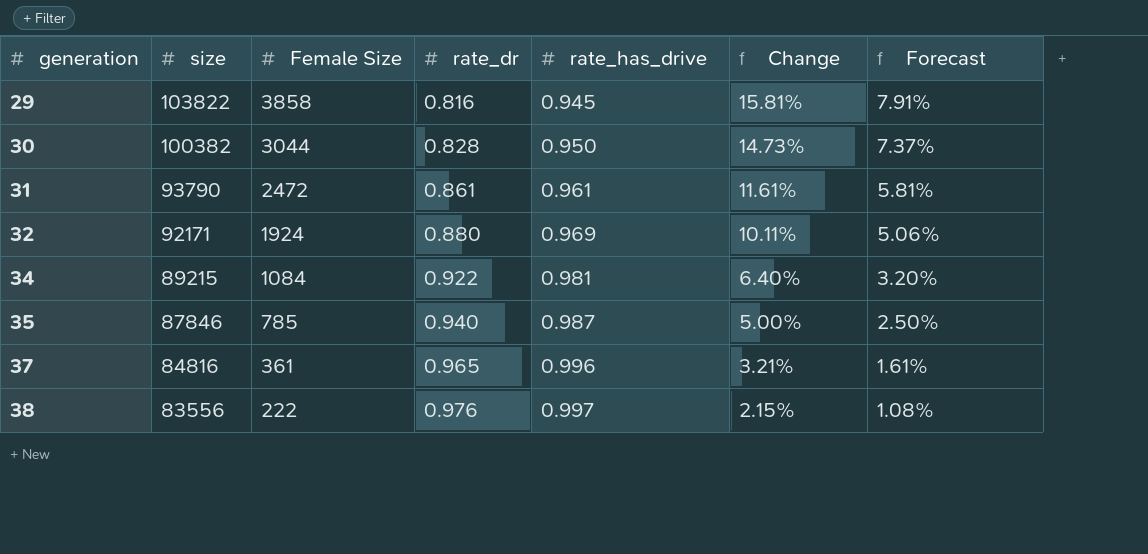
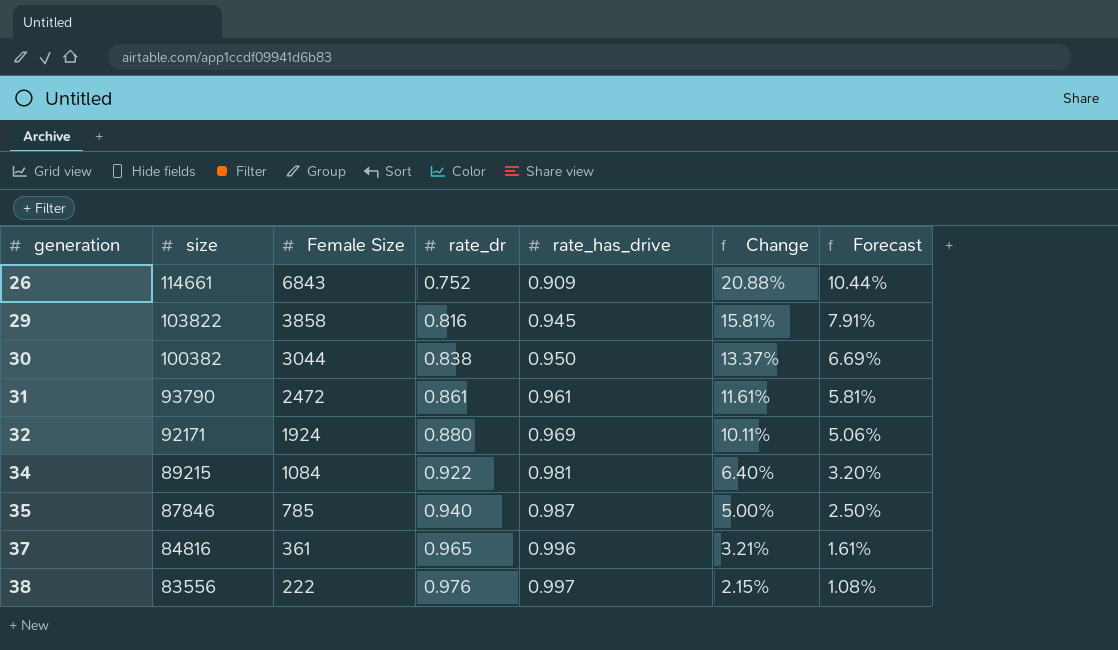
row 26: none -> 114661 | 6843 | 0.752 | 0.909 | 20.88% | 10.44%
30 | rate_dr: 0.828 -> 0.838
30 | Change: 14.73% -> 13.37%
30 | Forecast: 7.37% -> 6.69%

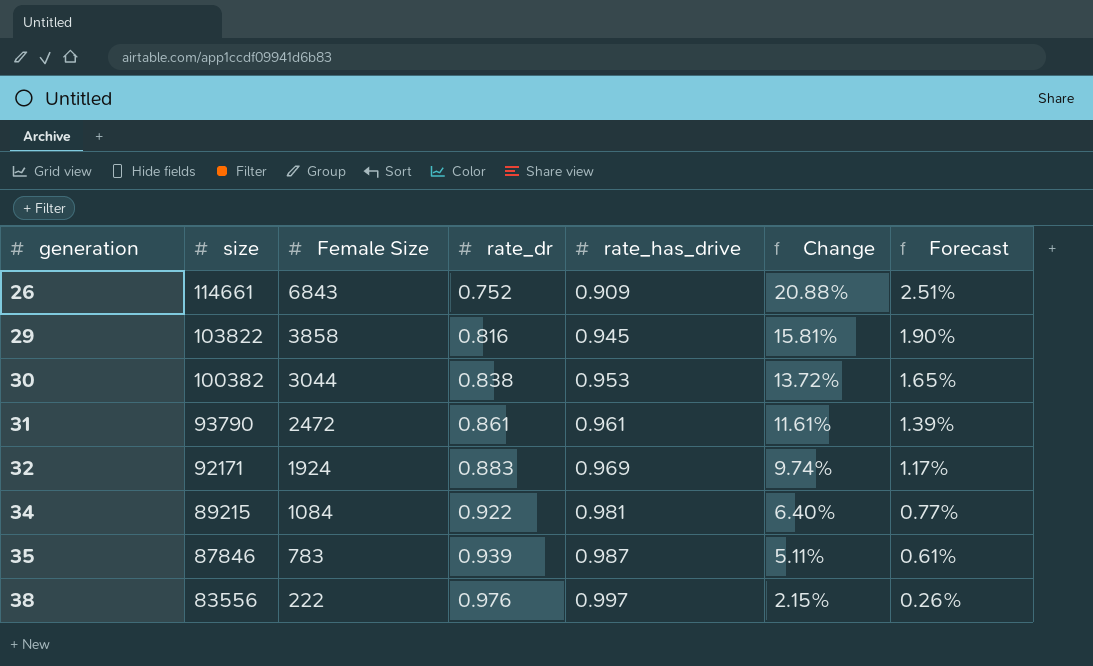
column Forecast | formula: [Change] * 0.5 -> [Change] * 0.12
row 37: 84816 | 361 | 0.965 | 0.996 | 3.21% | 1.61% -> none
30 | rate_has_drive: 0.950 -> 0.953
30 | Change: 13.37% -> 13.72%
32 | rate_dr: 0.880 -> 0.883
32 | Change: 10.11% -> 9.74%
35 | Female Size: 785 -> 783
35 | rate_dr: 0.940 -> 0.939
35 | Change: 5.00% -> 5.11%

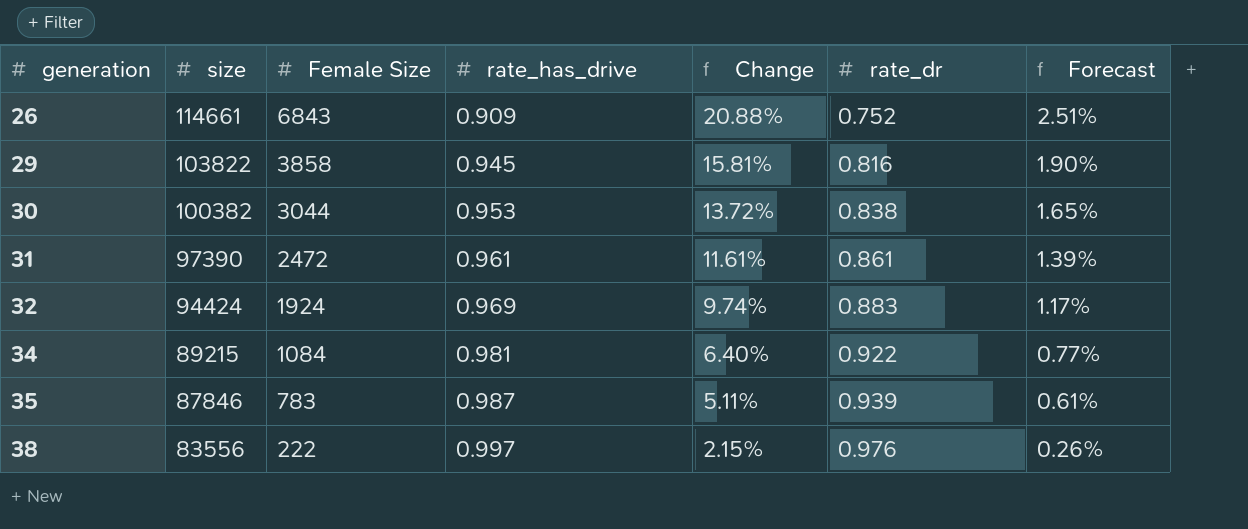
column rate_dr | position: 4 -> 6
31 | size: 93790 -> 97390
32 | size: 92171 -> 94424

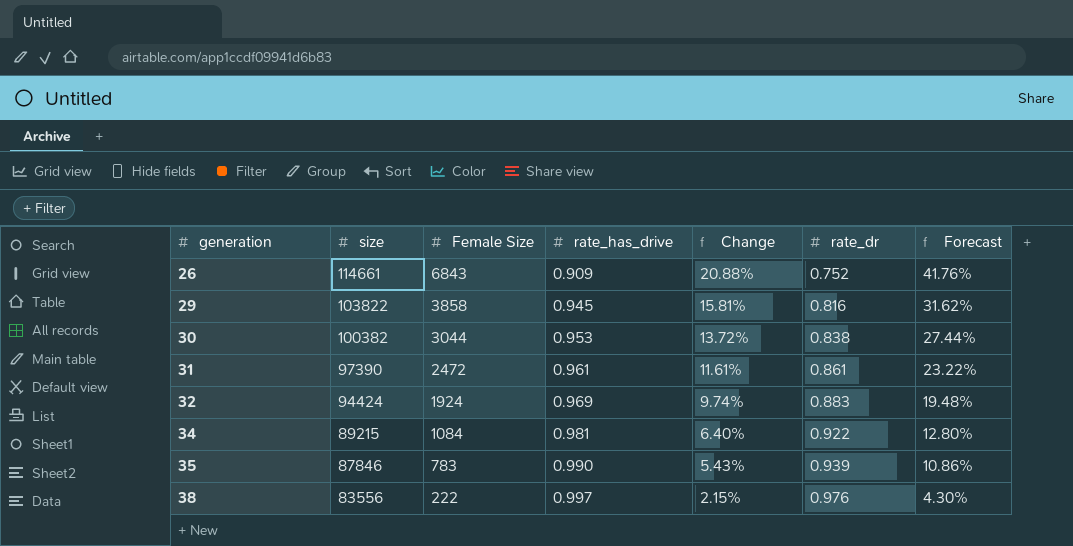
column Forecast | formula: [Change] * 0.12 -> [Change] * 2
35 | rate_has_drive: 0.987 -> 0.990
35 | Change: 5.11% -> 5.43%

